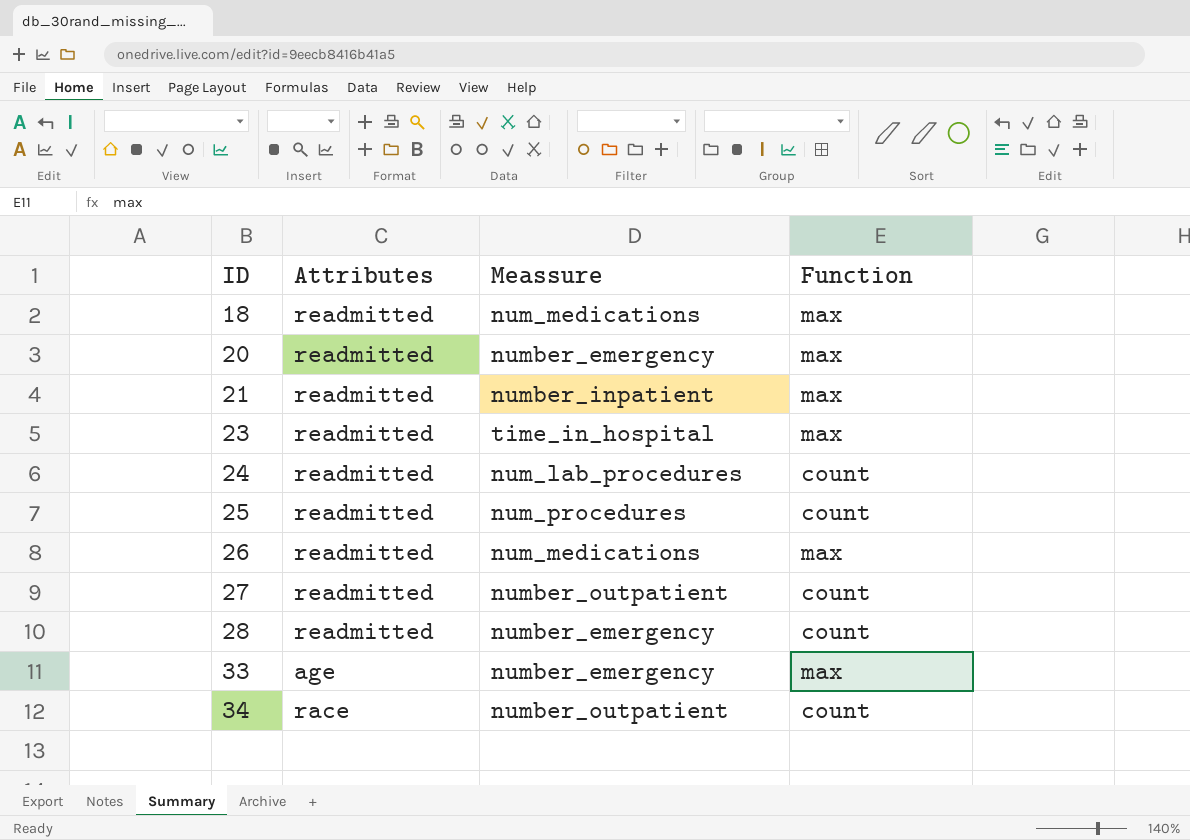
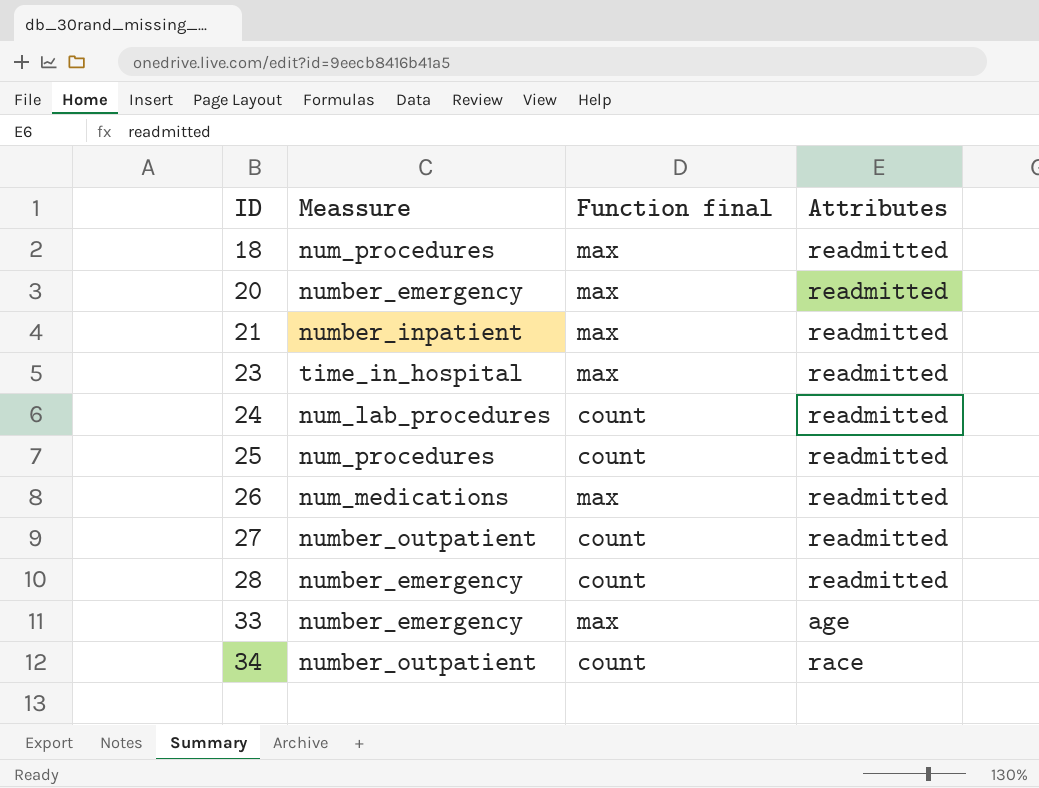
column name: Function -> Function final
column Attributes | position: 2 -> 4
18 | Meassure: num_medications -> num_procedures

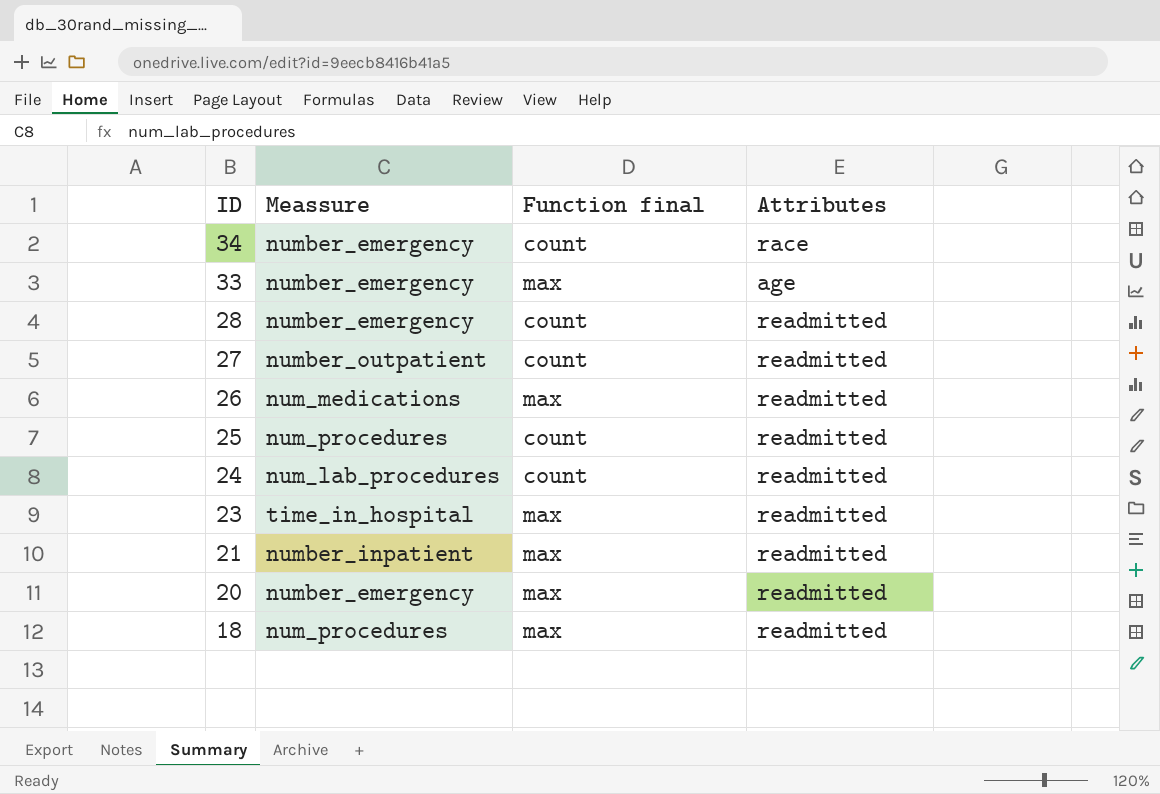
row order: ID ascending -> ID descending
34 | Meassure: number_outpatient -> number_emergency

